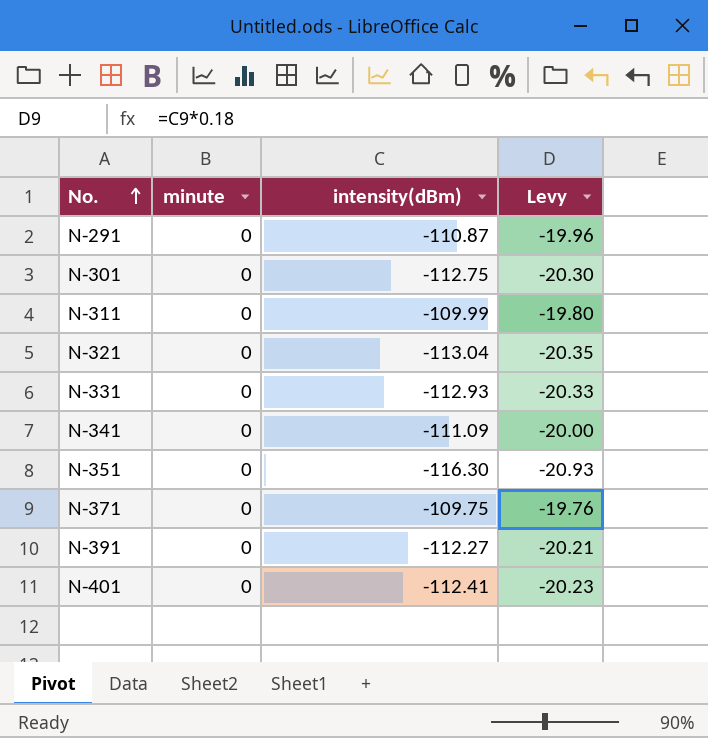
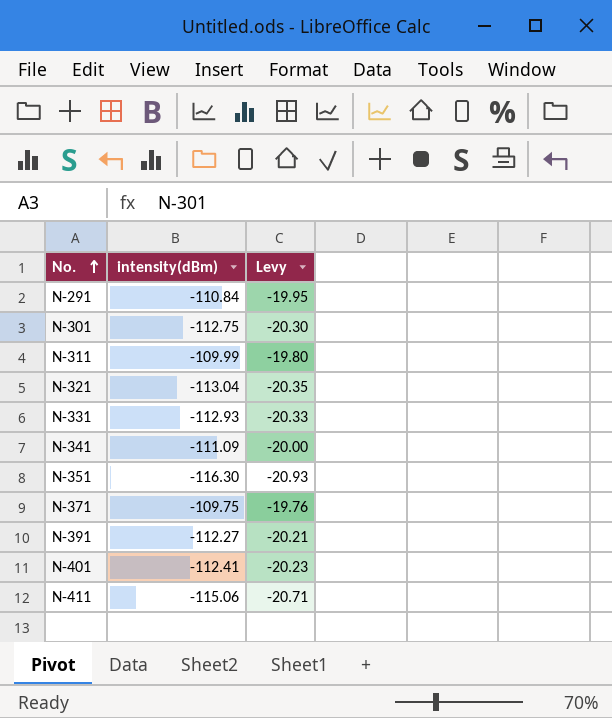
column minute | position: 2 -> none
N-291 | intensity(dBm): -110.87 -> -110.84
N-291 | Levy: -19.96 -> -19.95
row N-411: none -> -115.06 | -20.71

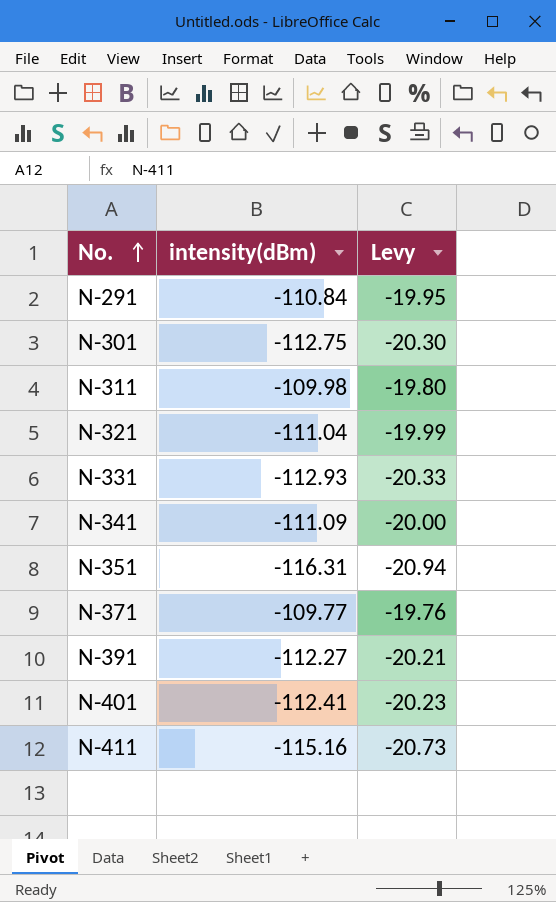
N-311 | intensity(dBm): -109.99 -> -109.98
N-321 | intensity(dBm): -113.04 -> -111.04
N-321 | Levy: -20.35 -> -19.99
N-351 | intensity(dBm): -116.30 -> -116.31
N-351 | Levy: -20.93 -> -20.94
N-371 | intensity(dBm): -109.75 -> -109.77
N-411 | intensity(dBm): -115.06 -> -115.16
N-411 | Levy: -20.71 -> -20.73

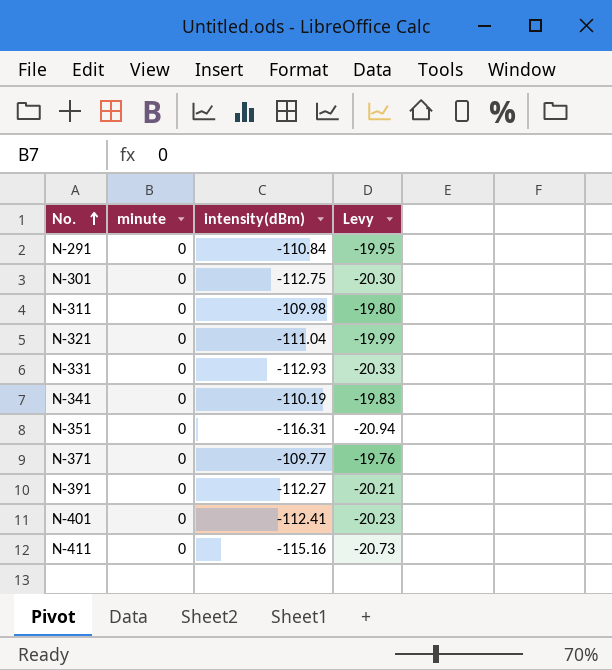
column minute | position: none -> 2
N-341 | intensity(dBm): -111.09 -> -110.19
N-341 | Levy: -20.00 -> -19.83

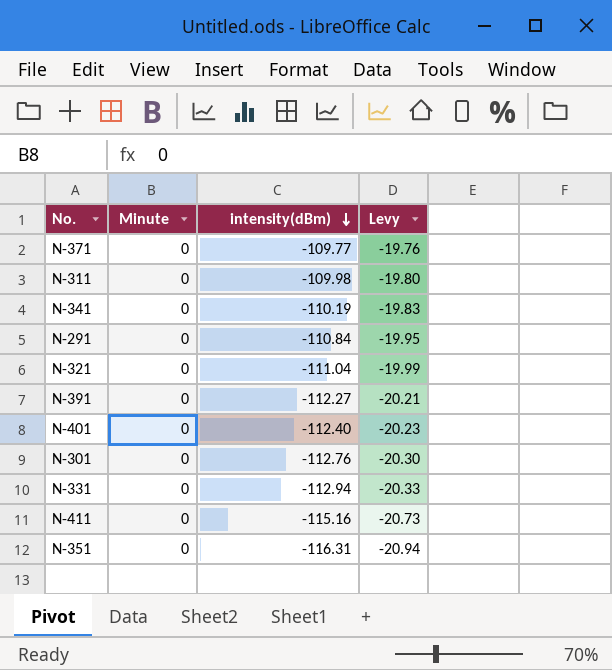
row order: No. ascending -> intensity(dBm) descending
column name: minute -> Minute
N-401 | intensity(dBm): -112.41 -> -112.40
N-301 | intensity(dBm): -112.75 -> -112.76
N-331 | intensity(dBm): -112.93 -> -112.94

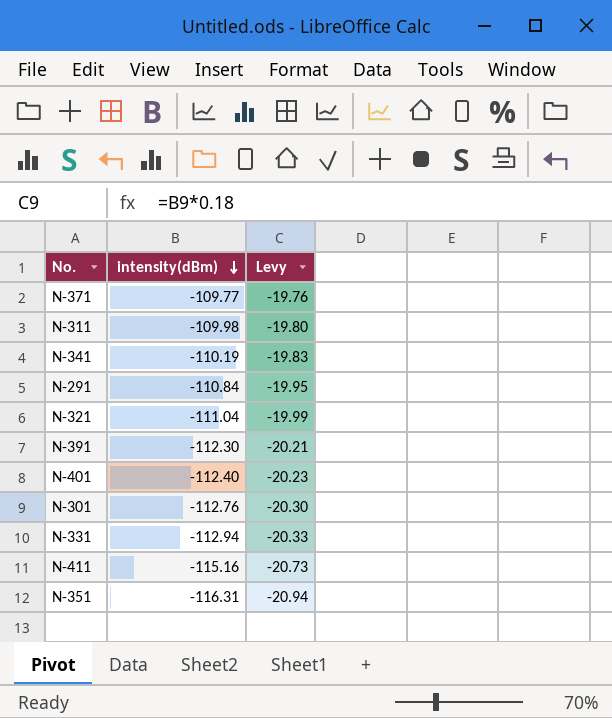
column Minute | position: 2 -> none
N-391 | intensity(dBm): -112.27 -> -112.30

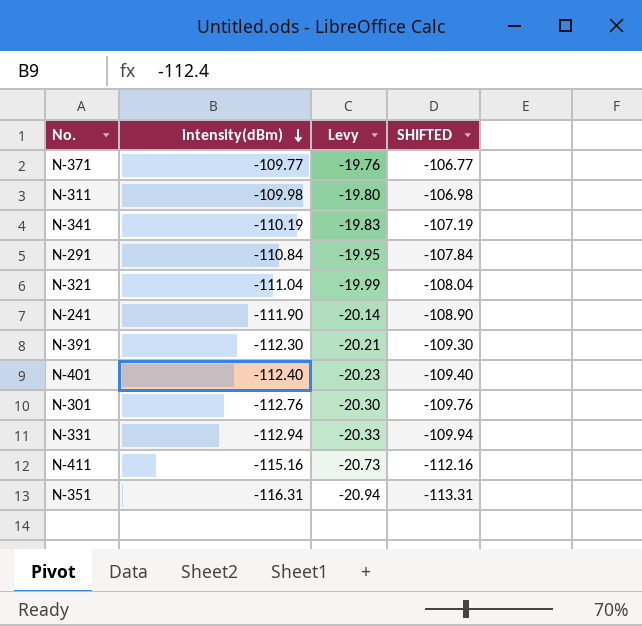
column SHIFTED | formula: none -> [intensity(dBm)] + 3
row N-241: none -> -111.90 | -20.14 | -108.90

